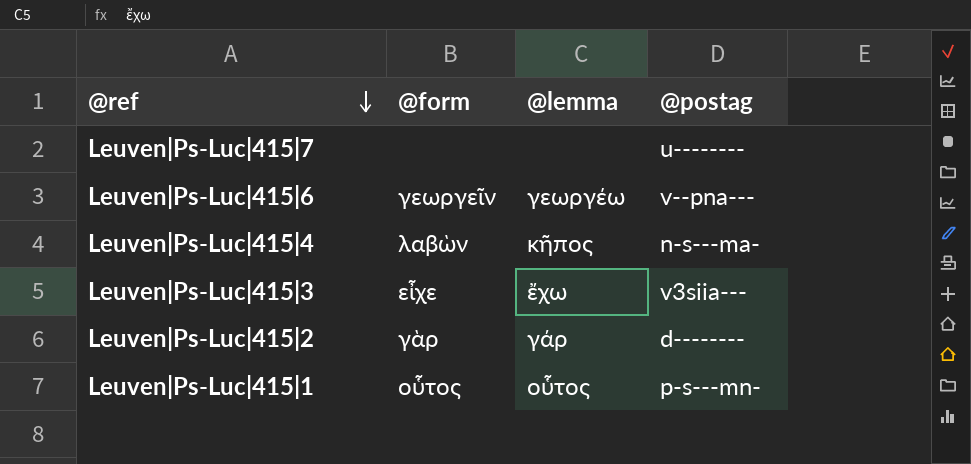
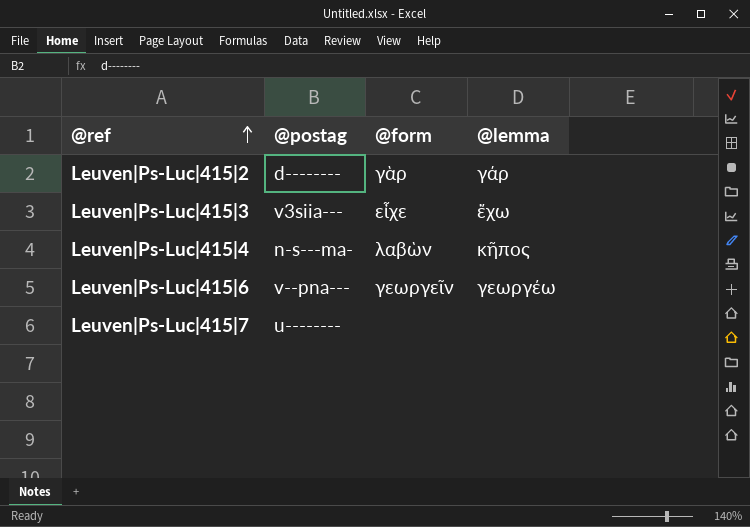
row order: @ref descending -> @ref ascending
column @postag | position: 4 -> 2
row Leuven|Ps-Luc|415|1: οὗτος | οὗτος | p-s---mn- -> none

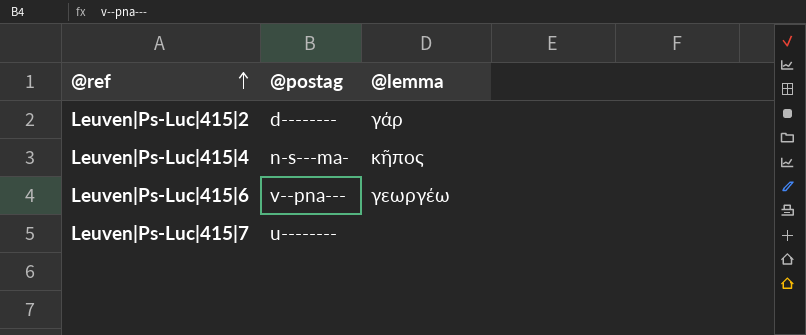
column @form | position: 3 -> none
row Leuven|Ps-Luc|415|3: v3siia--- | εἶχε | ἔχω -> none

